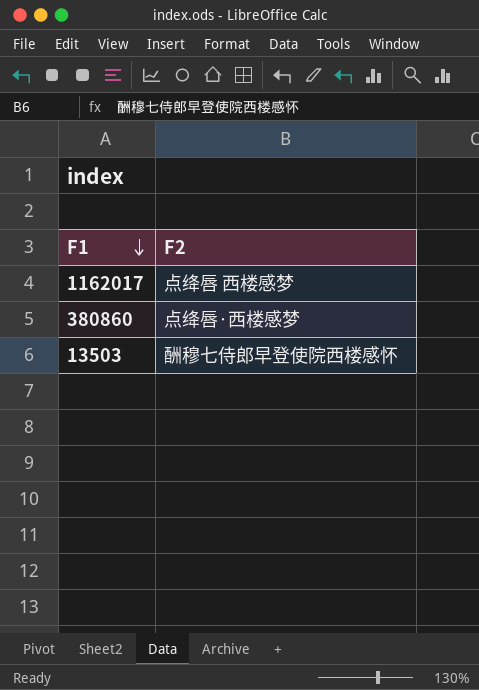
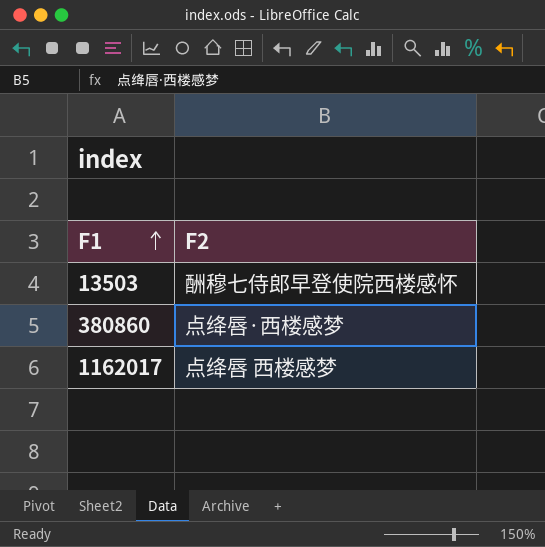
row order: F1 descending -> F1 ascending

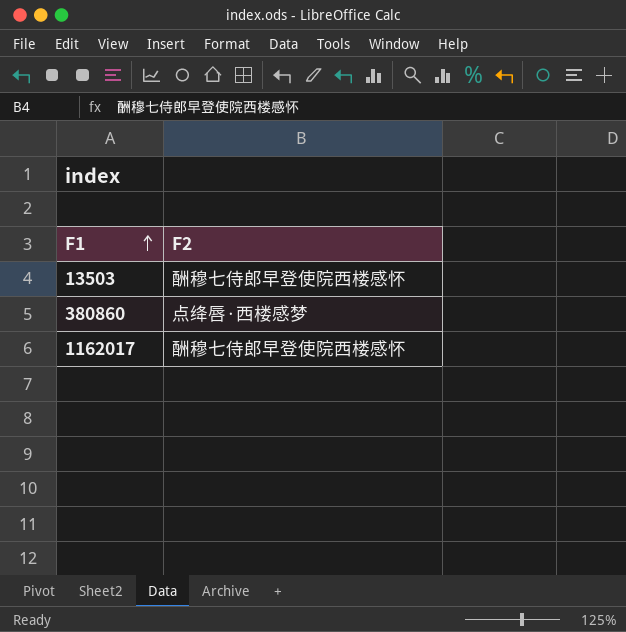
1162017 | F2: 点绛唇 西楼感梦 -> 酬穆七侍郎早登使院西楼感怀

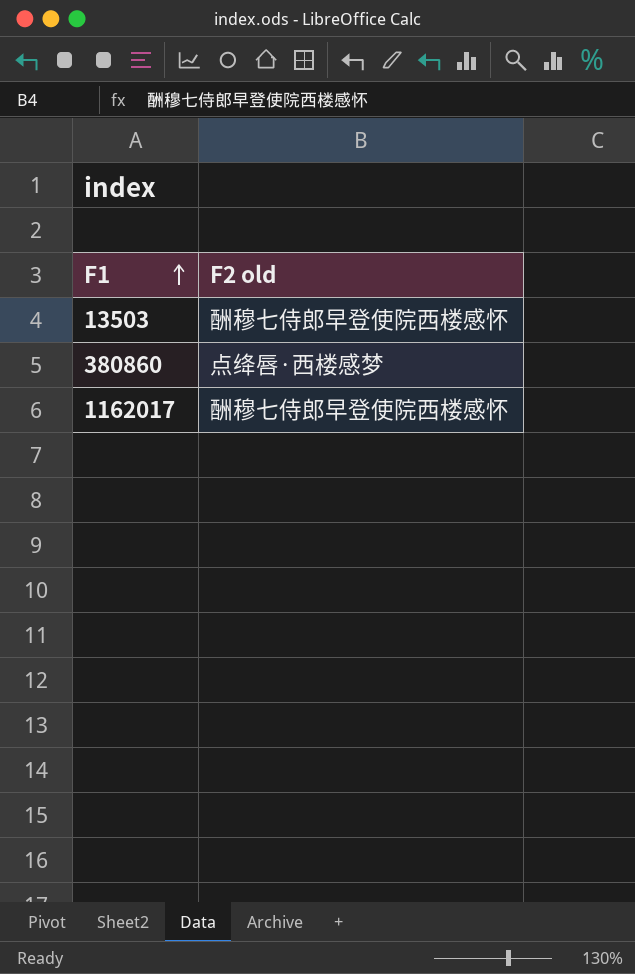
column name: F2 -> F2 old

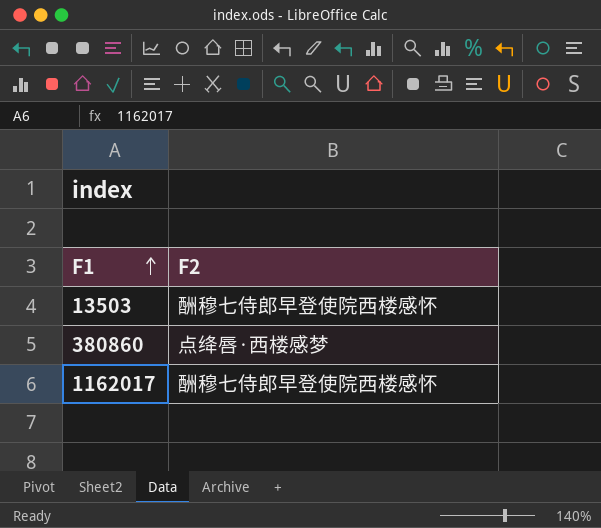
column name: F2 old -> F2

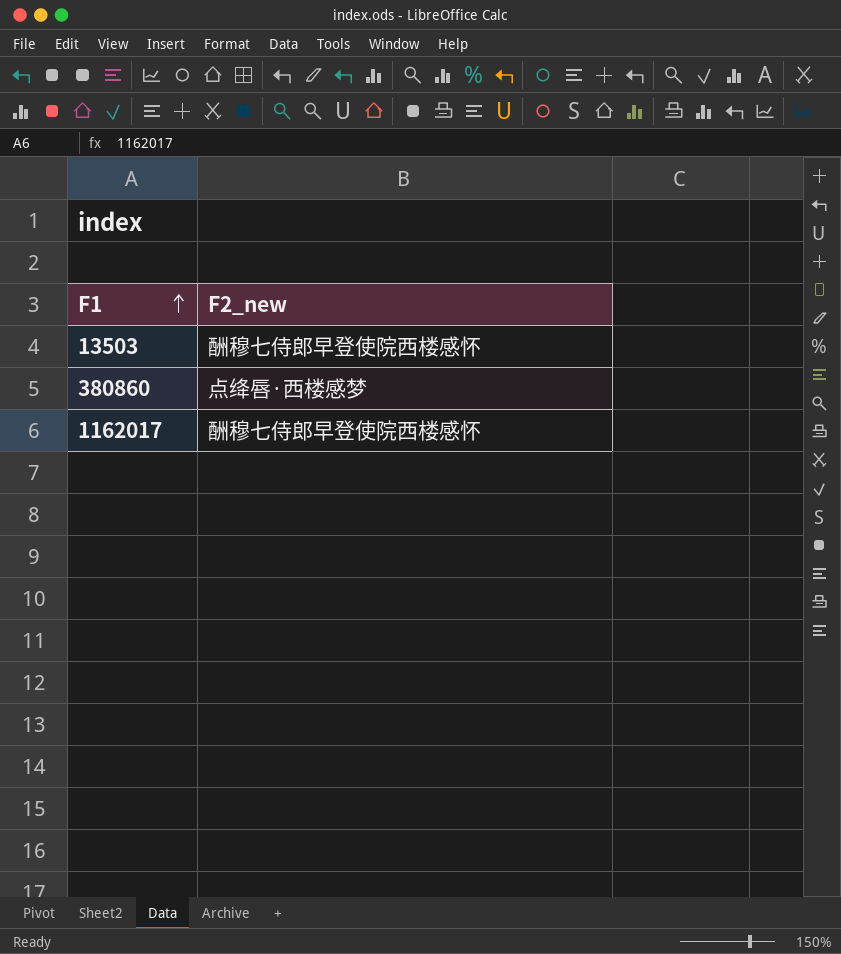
column name: F2 -> F2_new

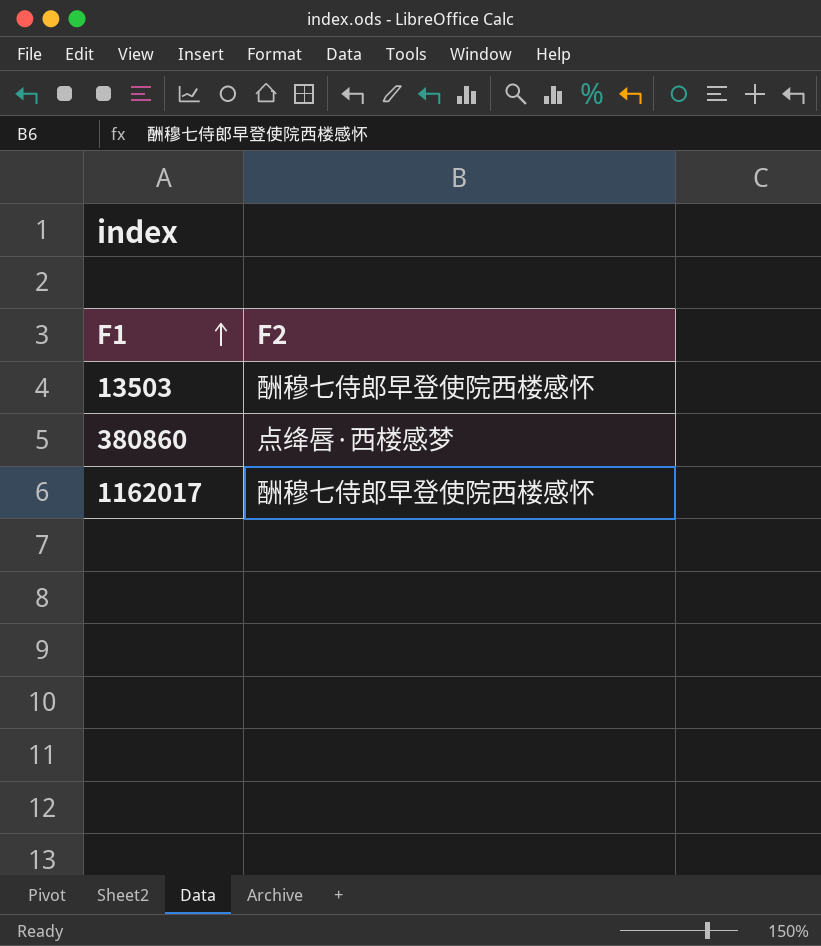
column name: F2_new -> F2

